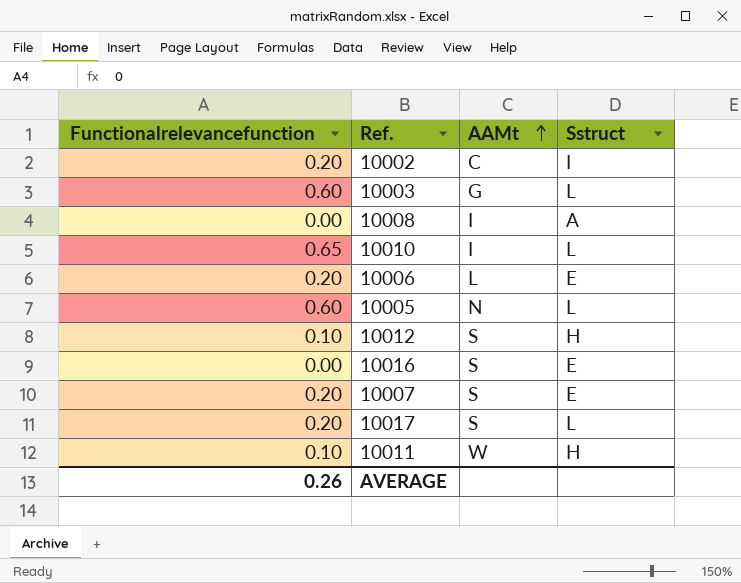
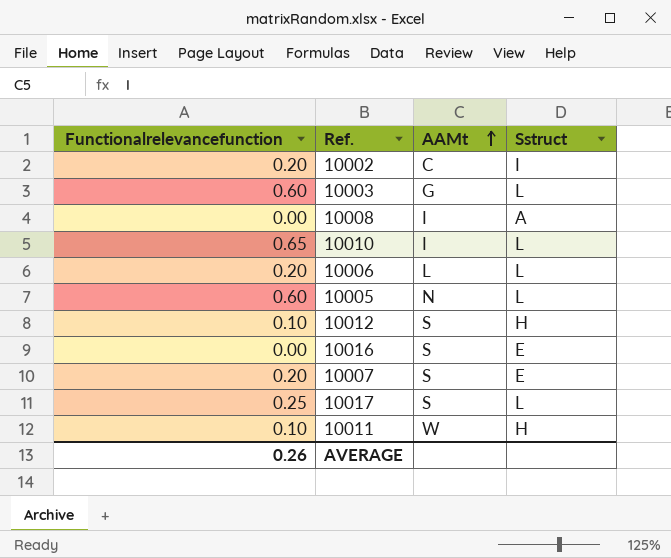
10006 | Sstruct: E -> L
10017 | Functionalrelevancefunction: 0.20 -> 0.25

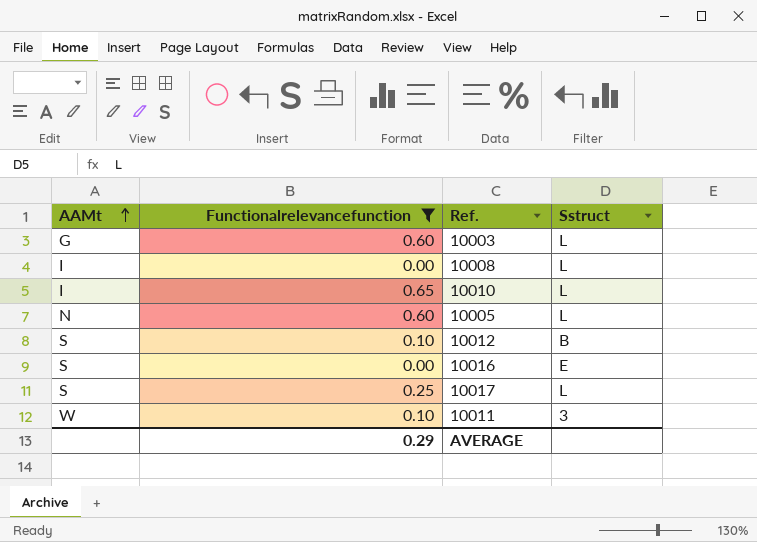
filter: none -> Functionalrelevancefunction != 0.20
column AAMt | position: 3 -> 1
10008 | Sstruct: A -> L
10012 | Sstruct: H -> B
10011 | Sstruct: H -> 3
AVERAGE | Functionalrelevancefunction: 0.26 -> 0.29

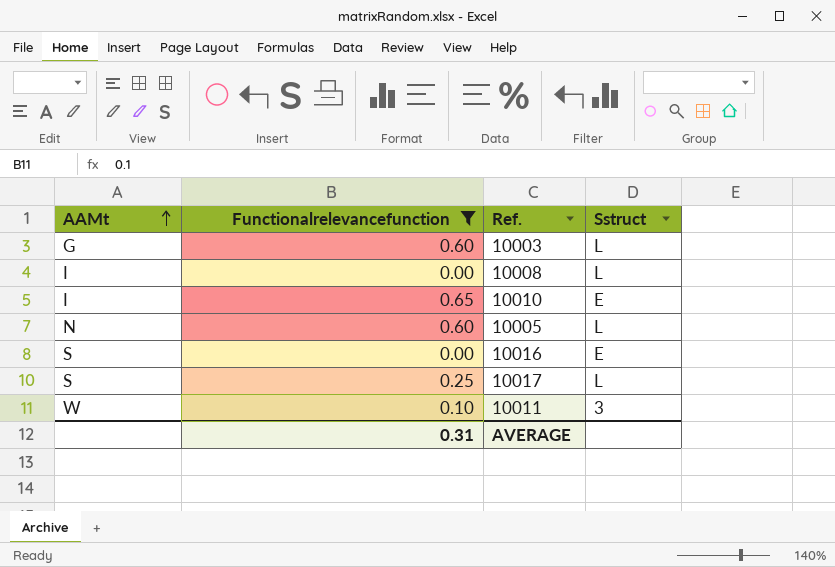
row 10012: S | 0.10 | B -> none
10010 | Sstruct: L -> E
AVERAGE | Functionalrelevancefunction: 0.29 -> 0.31

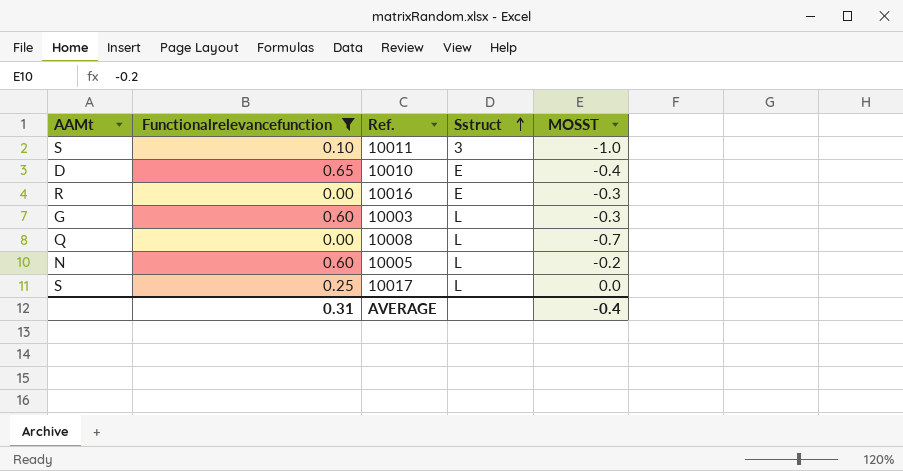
row order: AAMt ascending -> Sstruct ascending
column MOSST | position: none -> 5
10011 | AAMt: W -> S
10010 | AAMt: I -> D
10016 | AAMt: S -> R
10008 | AAMt: I -> Q

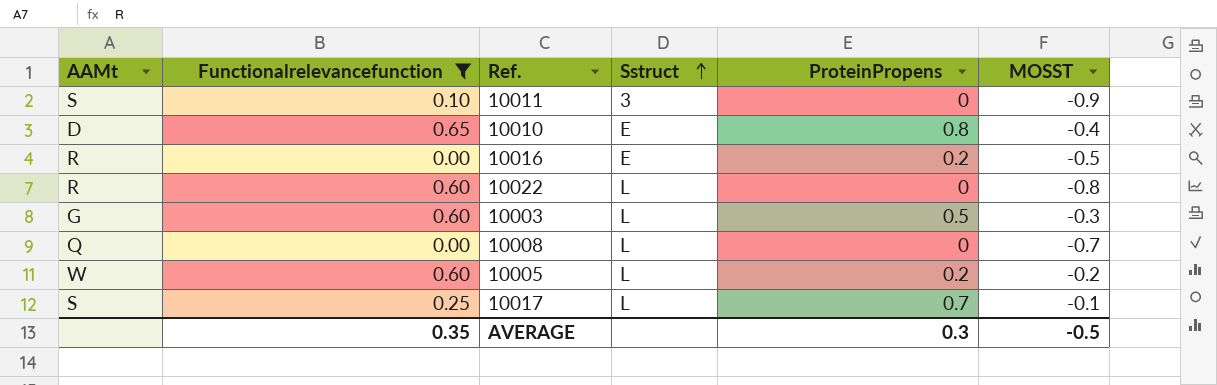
column ProteinPropens | position: none -> 5
10011 | MOSST: -1.0 -> -0.9
10016 | MOSST: -0.3 -> -0.5
row 10022: none -> R | 0.60 | L | 0 | -0.8
10005 | AAMt: N -> W
10017 | MOSST: 0.0 -> -0.1
AVERAGE | Functionalrelevancefunction: 0.31 -> 0.35
AVERAGE | MOSST: -0.4 -> -0.5

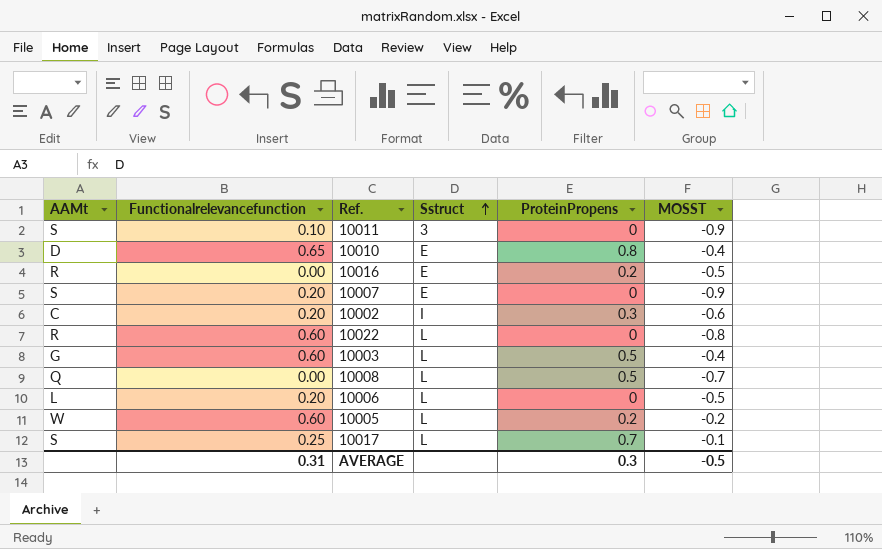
filter: Functionalrelevancefunction != 0.20 -> none
10003 | MOSST: -0.3 -> -0.4
10008 | ProteinPropens: 0 -> 0.5
AVERAGE | Functionalrelevancefunction: 0.35 -> 0.31

